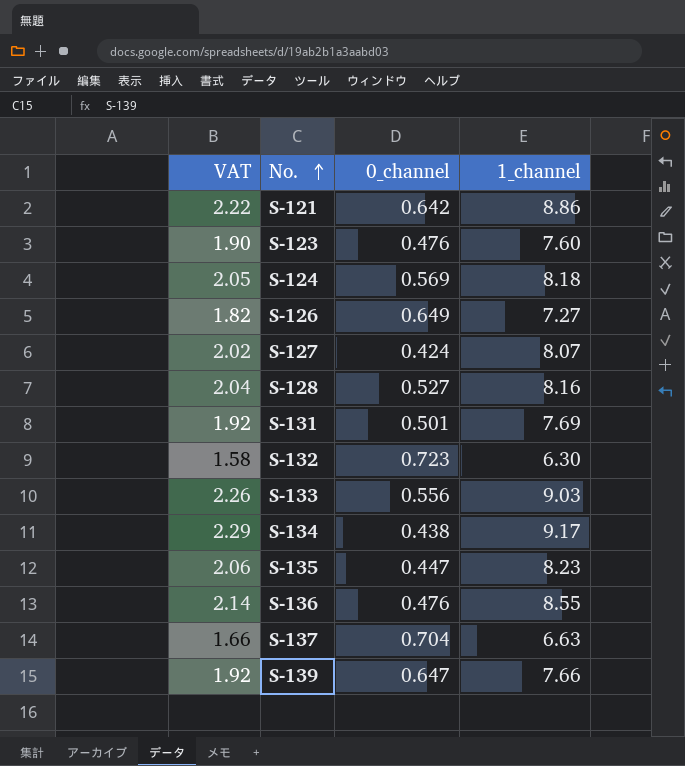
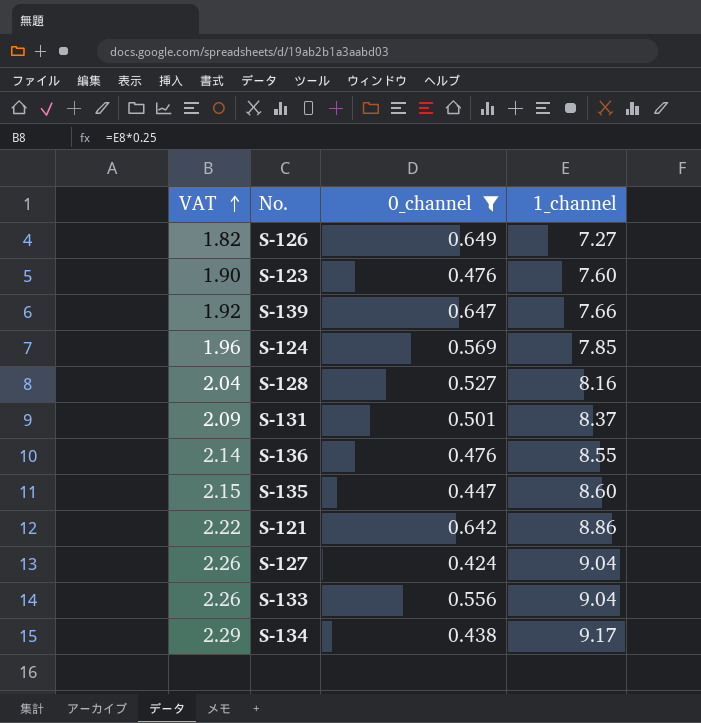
filter: none -> 0_channel <= 0.649
row order: No. ascending -> VAT ascending
S-124 | VAT: 2.05 -> 1.96
S-124 | 1_channel: 8.18 -> 7.85
S-131 | VAT: 1.92 -> 2.09
S-131 | 1_channel: 7.69 -> 8.37
S-135 | VAT: 2.06 -> 2.15
S-135 | 1_channel: 8.23 -> 8.60
S-127 | VAT: 2.02 -> 2.26
S-127 | 1_channel: 8.07 -> 9.04
S-133 | 1_channel: 9.03 -> 9.04

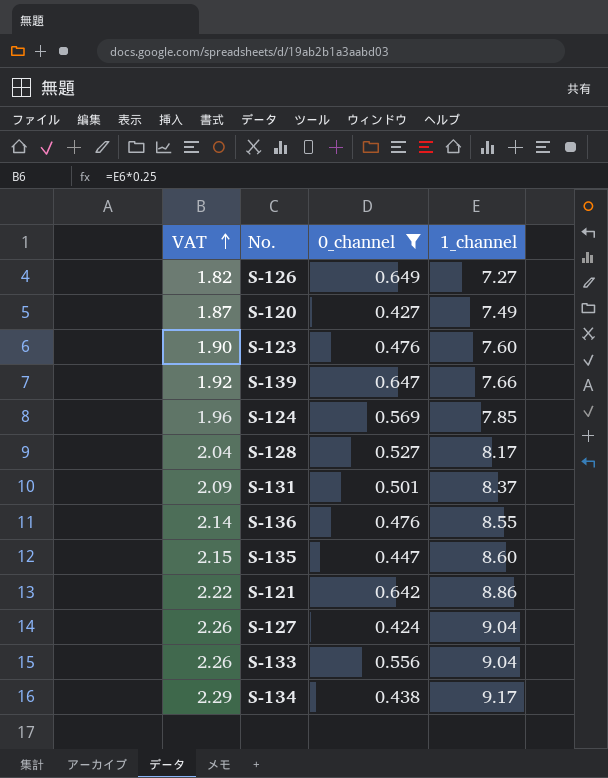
row S-120: none -> 1.87 | 0.427 | 7.49
S-128 | 1_channel: 8.16 -> 8.17

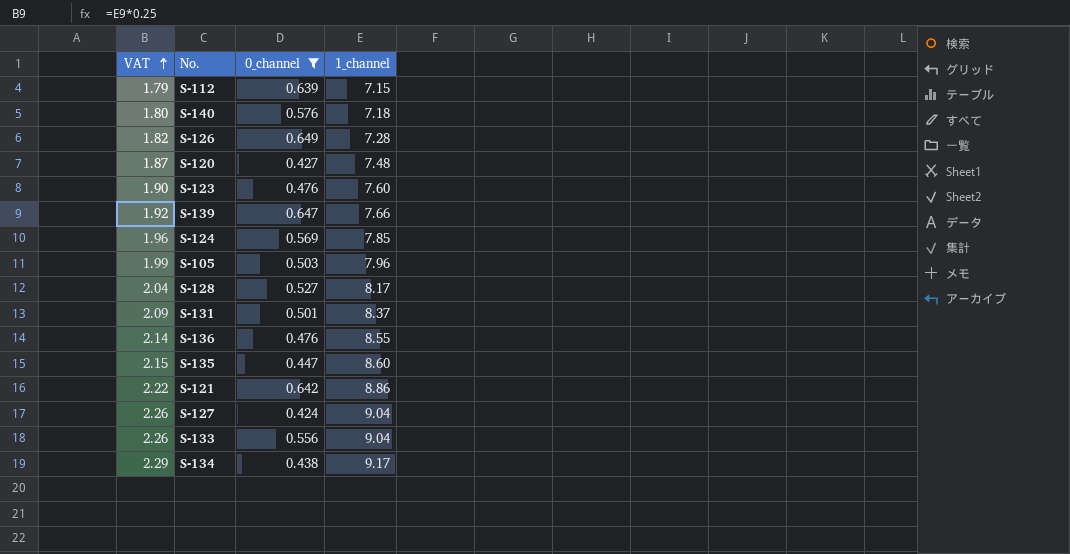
row S-112: none -> 1.79 | 0.639 | 7.15
row S-140: none -> 1.80 | 0.576 | 7.18
S-126 | 1_channel: 7.27 -> 7.28
S-120 | 1_channel: 7.49 -> 7.48
row S-105: none -> 1.99 | 0.503 | 7.96

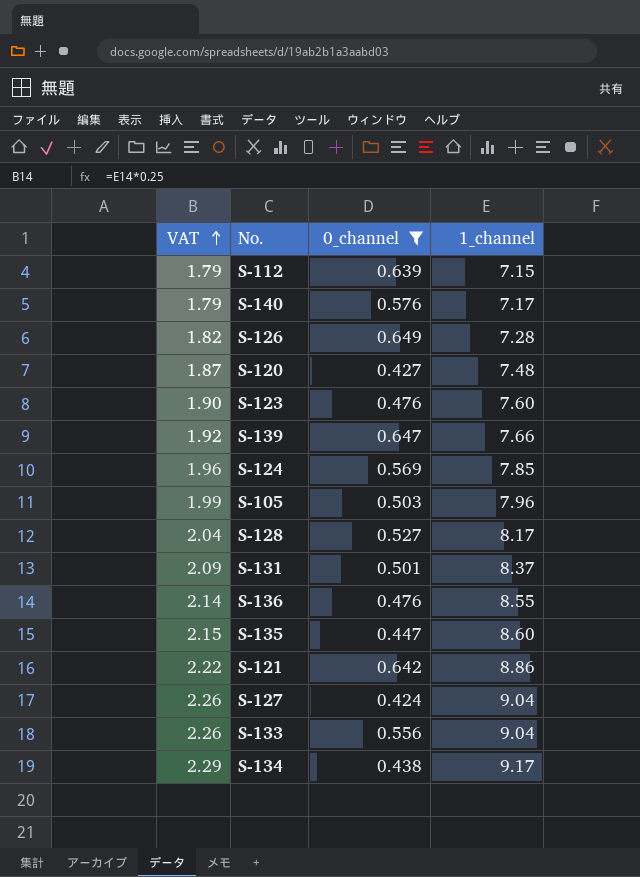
S-140 | VAT: 1.80 -> 1.79
S-140 | 1_channel: 7.18 -> 7.17

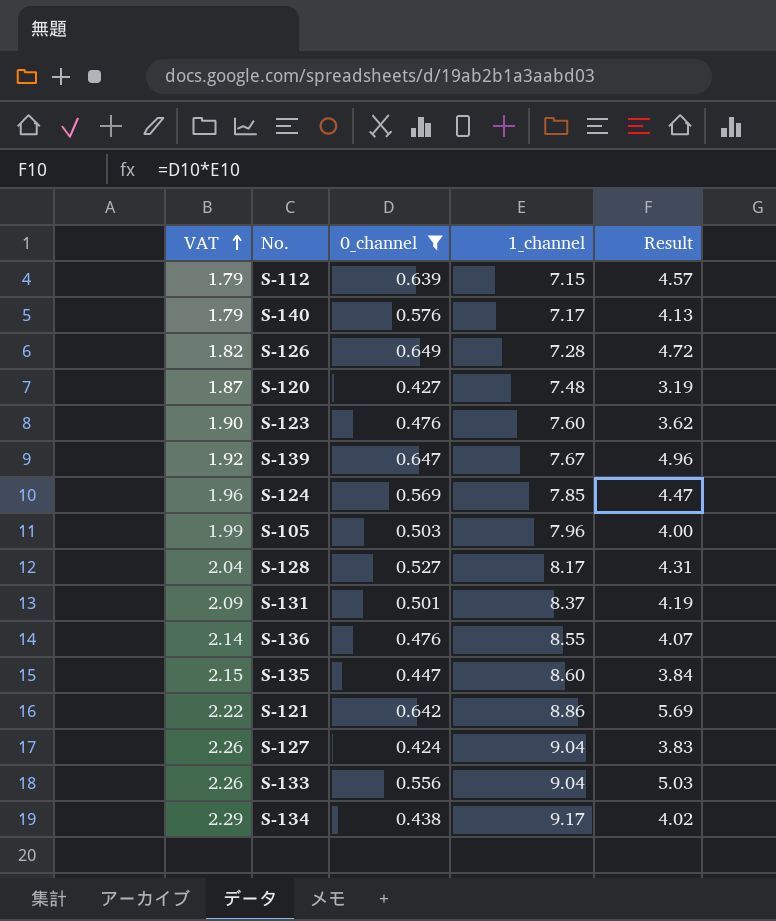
column Result | formula: none -> [0_channel] * [1_channel]
S-139 | 1_channel: 7.66 -> 7.67

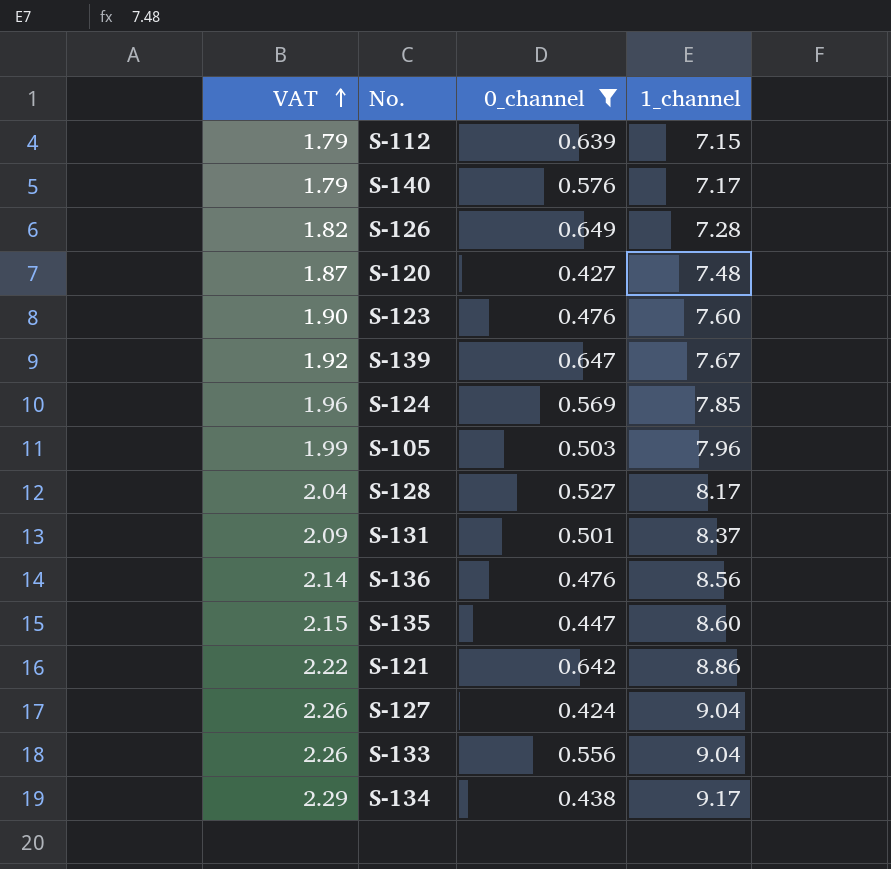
column Result | formula: [0_channel] * [1_channel] -> none
S-136 | 1_channel: 8.55 -> 8.56

